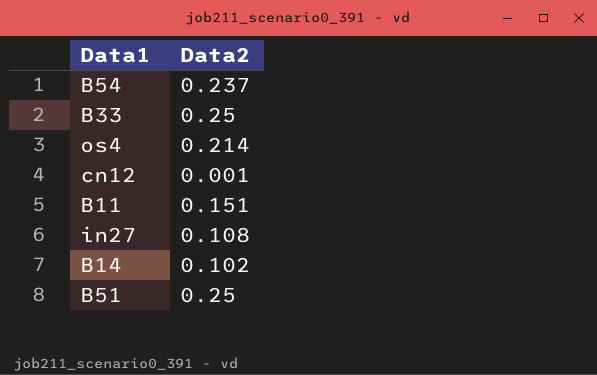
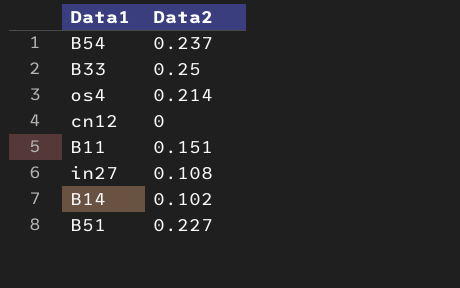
cn12 | Data2: 0.001 -> 0
B51 | Data2: 0.25 -> 0.227

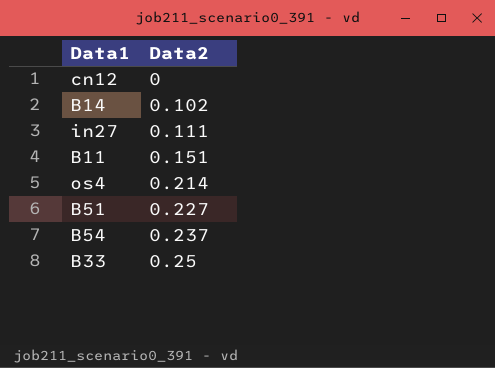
row order: none -> Data2 ascending
in27 | Data2: 0.108 -> 0.111

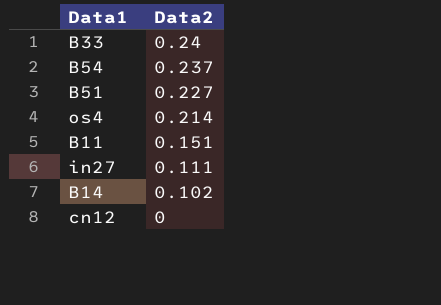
row order: Data2 ascending -> Data2 descending
B33 | Data2: 0.25 -> 0.24

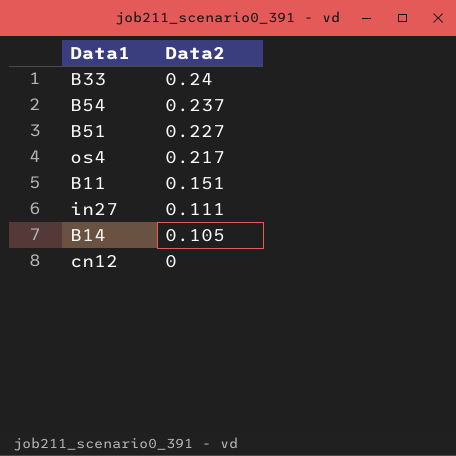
os4 | Data2: 0.214 -> 0.217
B14 | Data2: 0.102 -> 0.105

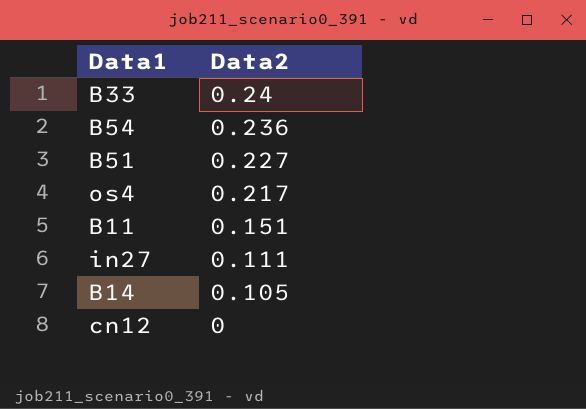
B54 | Data2: 0.237 -> 0.236

